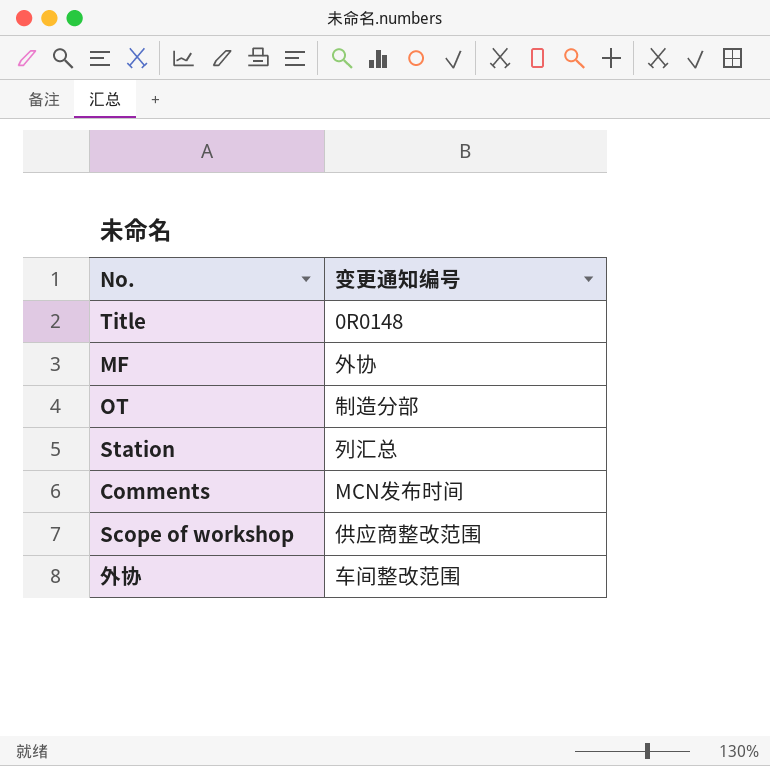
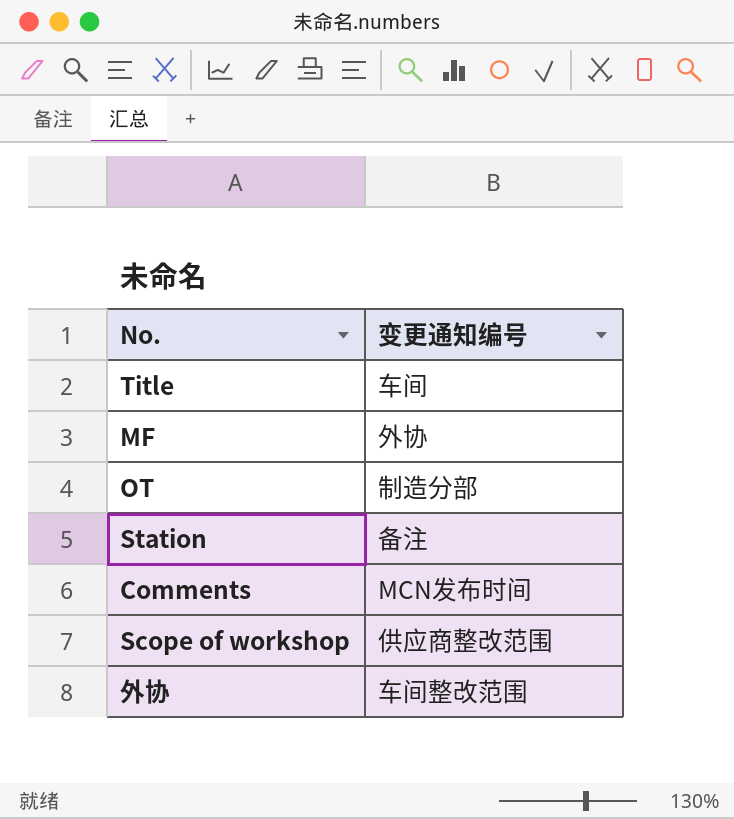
Title | 变更通知编号: 0R0148 -> 车间
Station | 变更通知编号: 列汇总 -> 备注

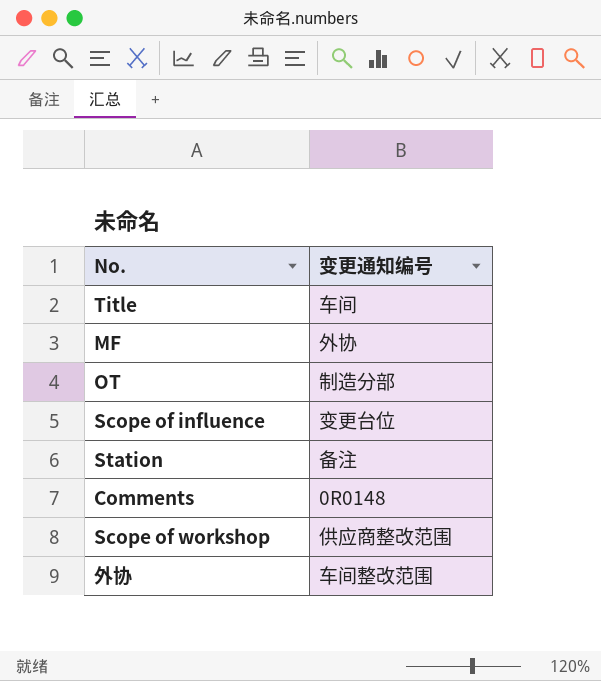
row Scope of influence: none -> 变更台位
Comments | 变更通知编号: MCN发布时间 -> 0R0148

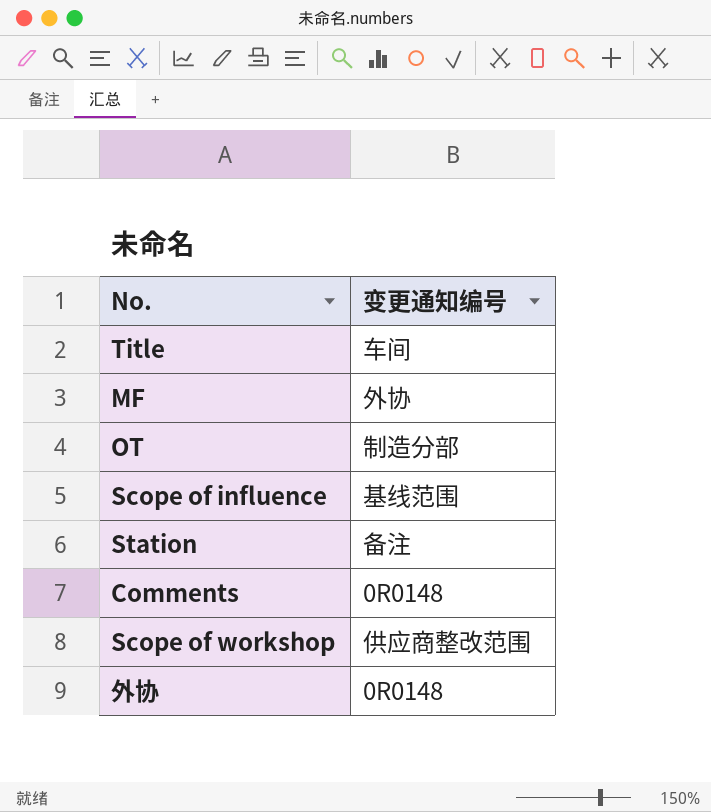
Scope of influence | 变更通知编号: 变更台位 -> 基线范围
外协 | 变更通知编号: 车间整改范围 -> 0R0148

